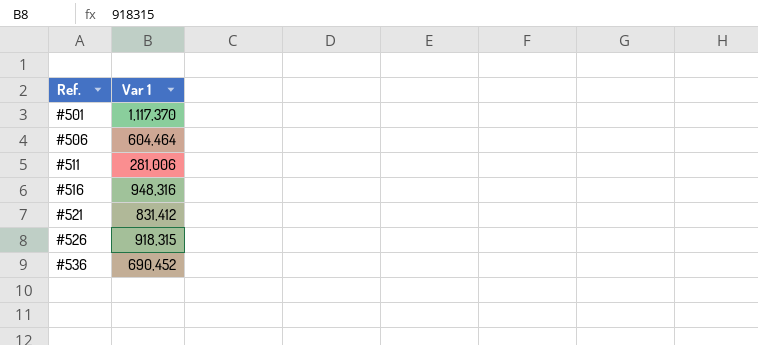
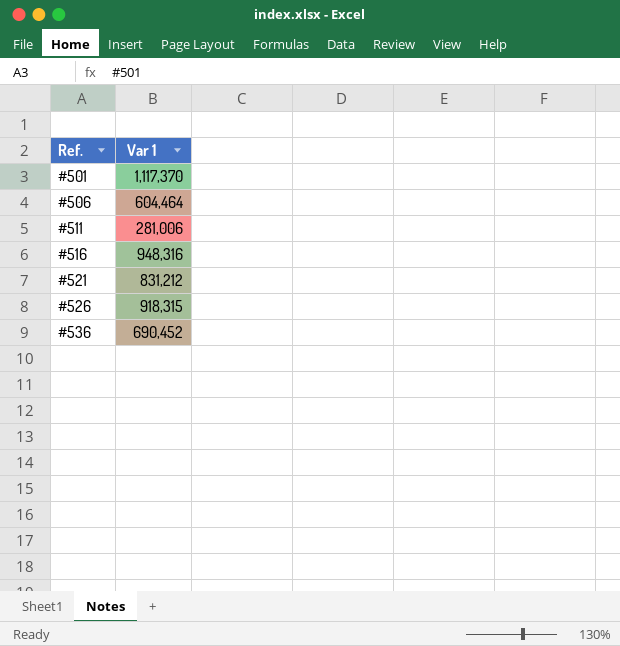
#521 | Var 1: 831,412 -> 831,212

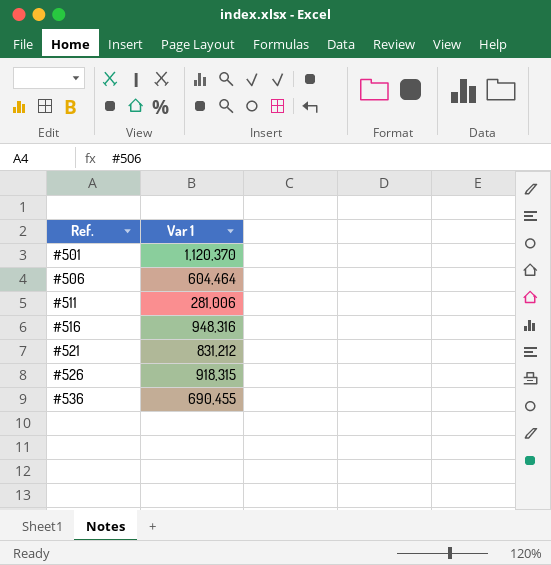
#501 | Var 1: 1,117,370 -> 1,120,370
#536 | Var 1: 690,452 -> 690,455

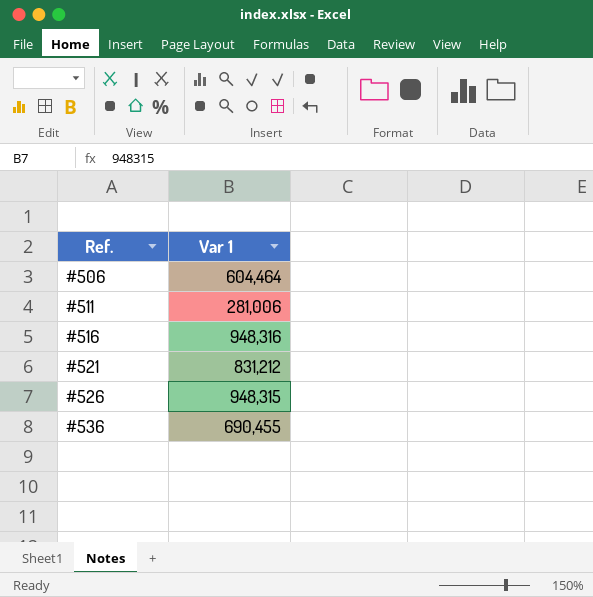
row #501: 1,120,370 -> none
#526 | Var 1: 918,315 -> 948,315

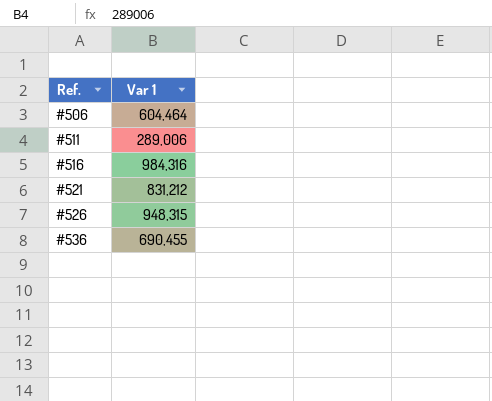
#511 | Var 1: 281,006 -> 289,006
#516 | Var 1: 948,316 -> 984,316

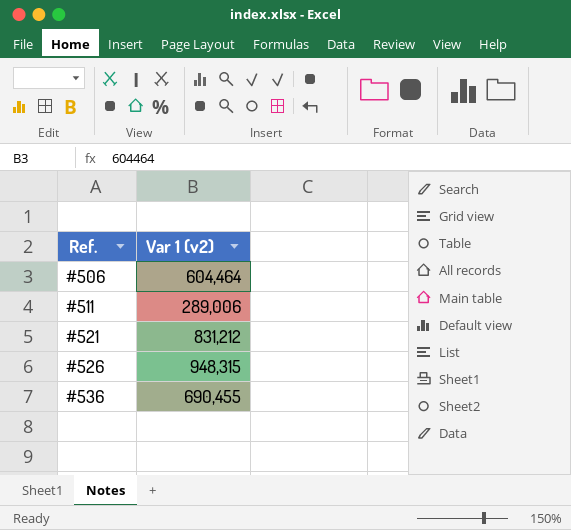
column name: Var 1 -> Var 1 (v2)
row #516: 984,316 -> none

